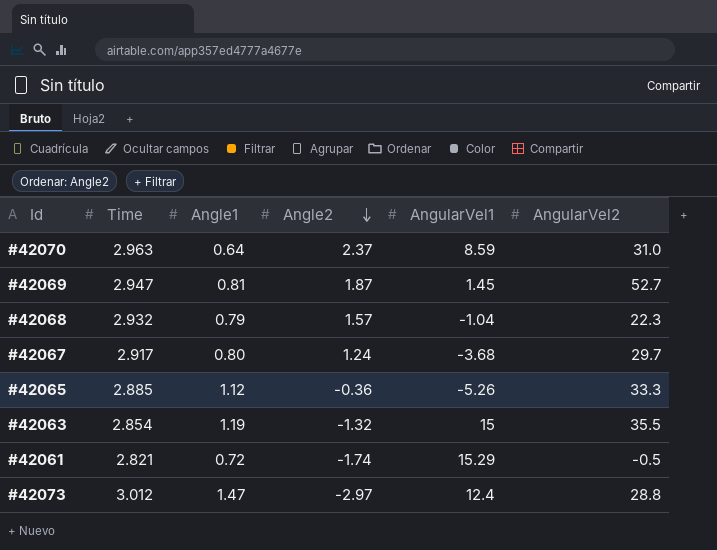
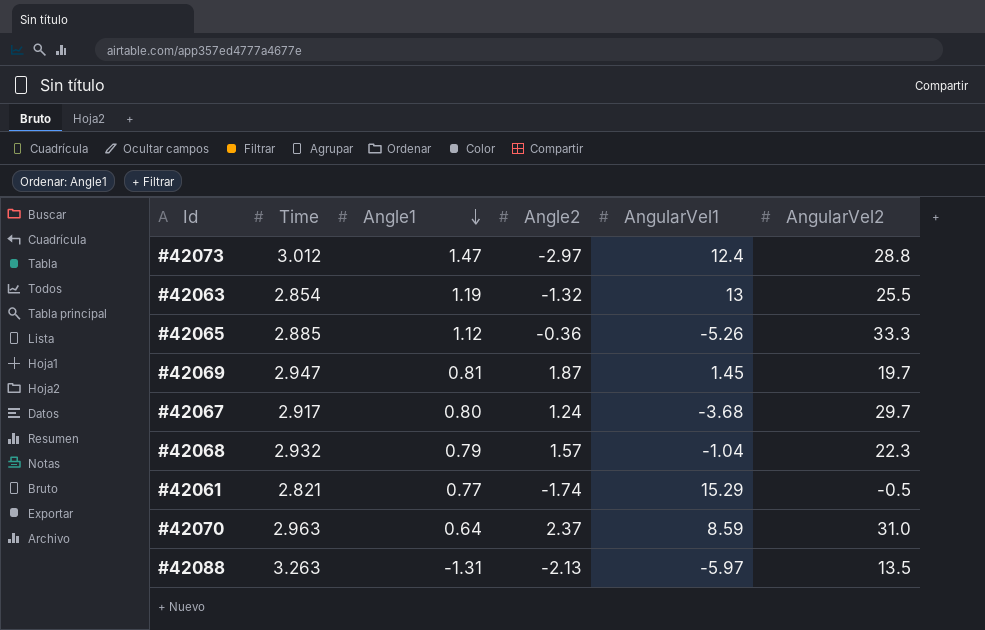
row order: Angle2 descending -> Angle1 descending
#42063 | AngularVel1: 15 -> 13
#42063 | AngularVel2: 35.5 -> 25.5
#42069 | AngularVel2: 52.7 -> 19.7
#42061 | Angle1: 0.72 -> 0.77
row #42088: none -> 3.263 | -1.31 | -2.13 | -5.97 | 13.5

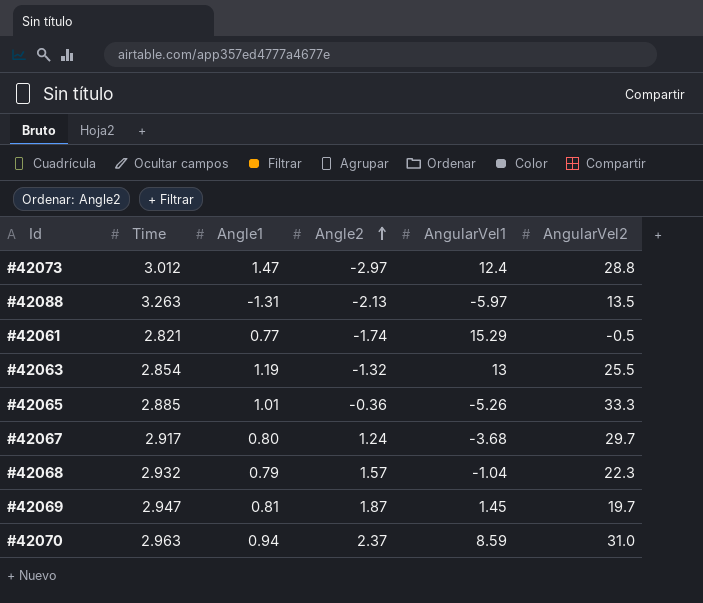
row order: Angle1 descending -> Angle2 ascending
#42065 | Angle1: 1.12 -> 1.01
#42070 | Angle1: 0.64 -> 0.94

